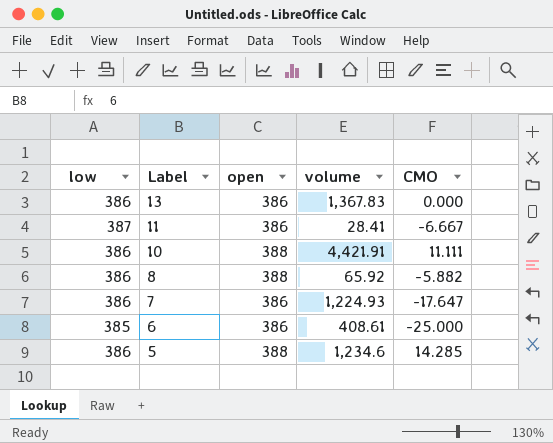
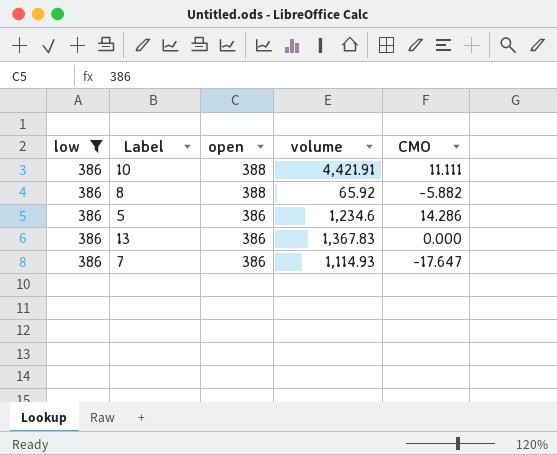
filter: none -> low = 386
row order: Label descending -> open descending
5 | open: 388 -> 386
5 | CMO: 14.285 -> 14.286
7 | volume: 1,224.93 -> 1,114.93

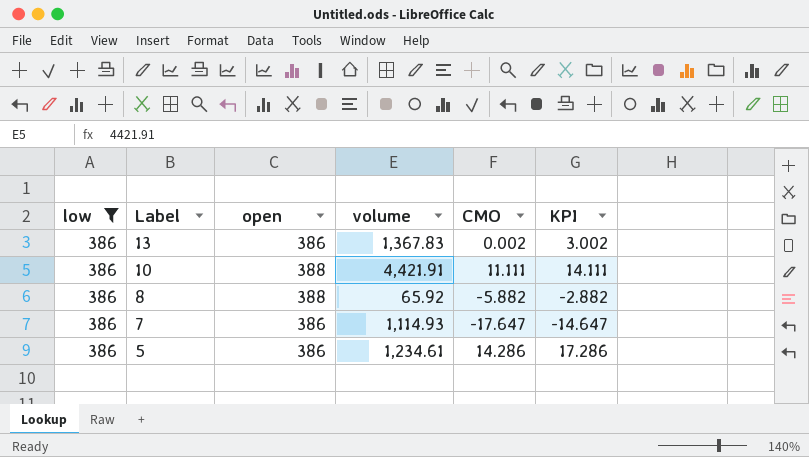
row order: open descending -> Label descending
column KPI | formula: none -> [CMO] + 3
13 | CMO: 0.000 -> 0.002
5 | volume: 1,234.6 -> 1,234.61

